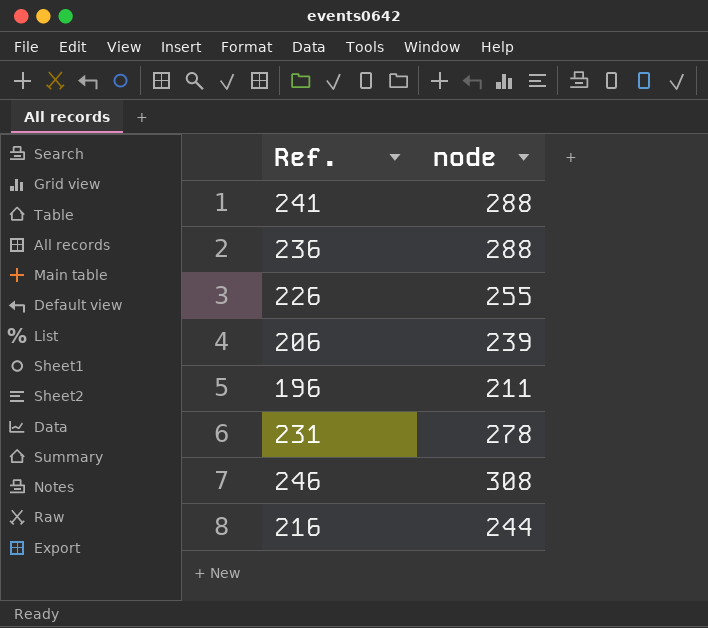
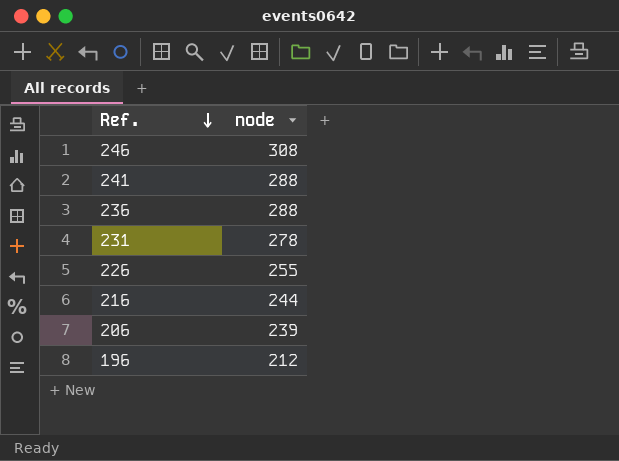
row order: none -> Ref. descending
196 | node: 211 -> 212

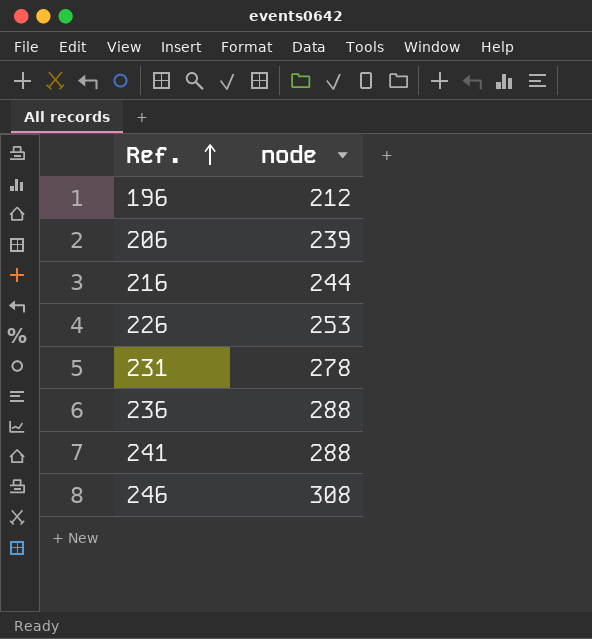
row order: Ref. descending -> Ref. ascending
226 | node: 255 -> 253

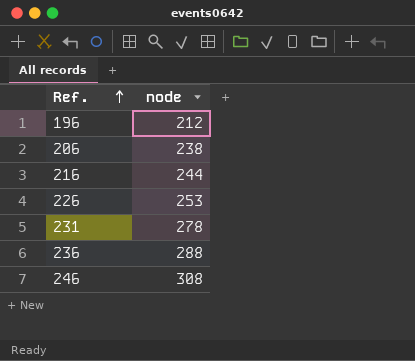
row 241: 288 -> none
206 | node: 239 -> 238

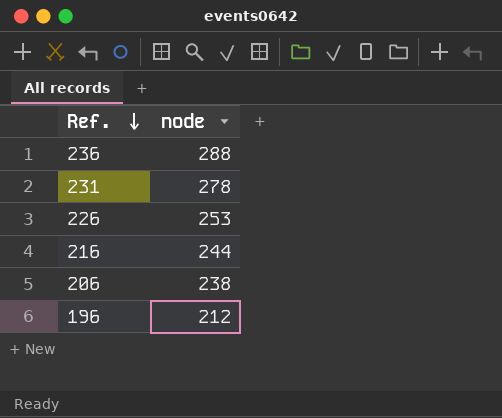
row order: Ref. ascending -> Ref. descending
row 246: 308 -> none

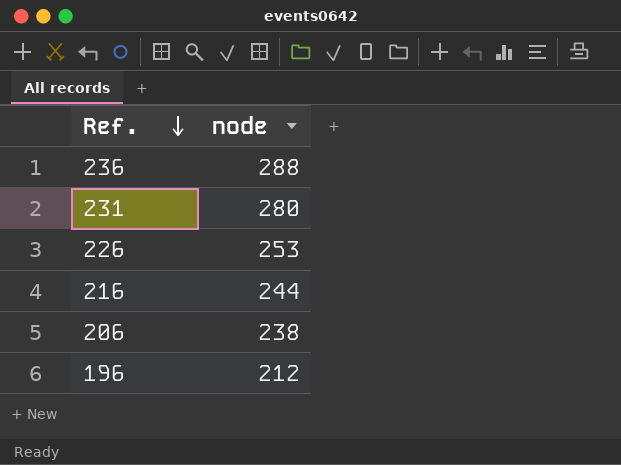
231 | node: 278 -> 280

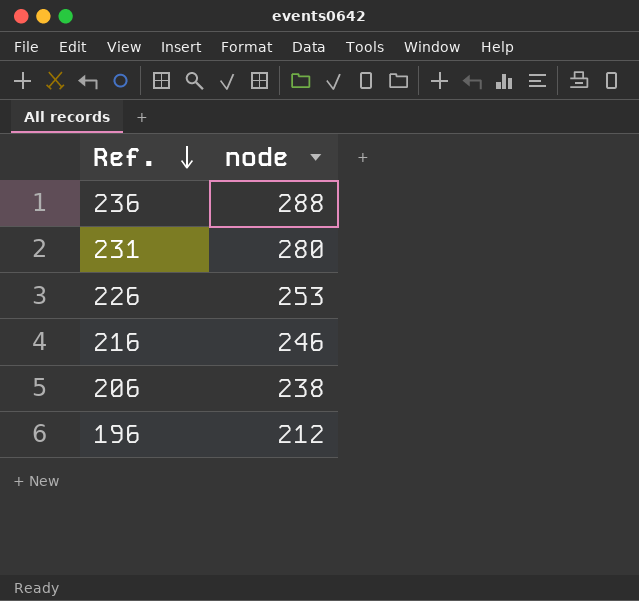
216 | node: 244 -> 246

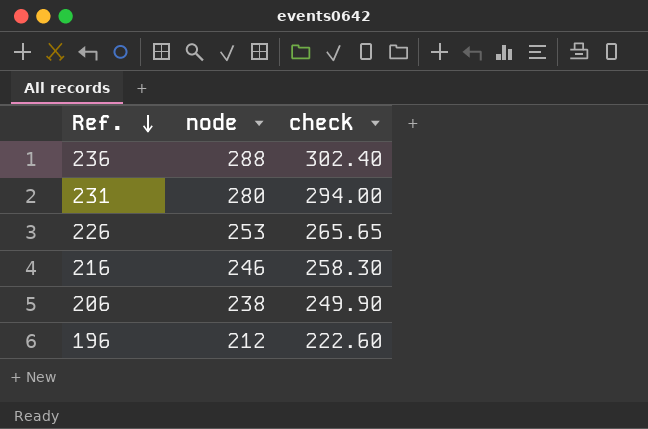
column check | formula: none -> [node] * 1.05

